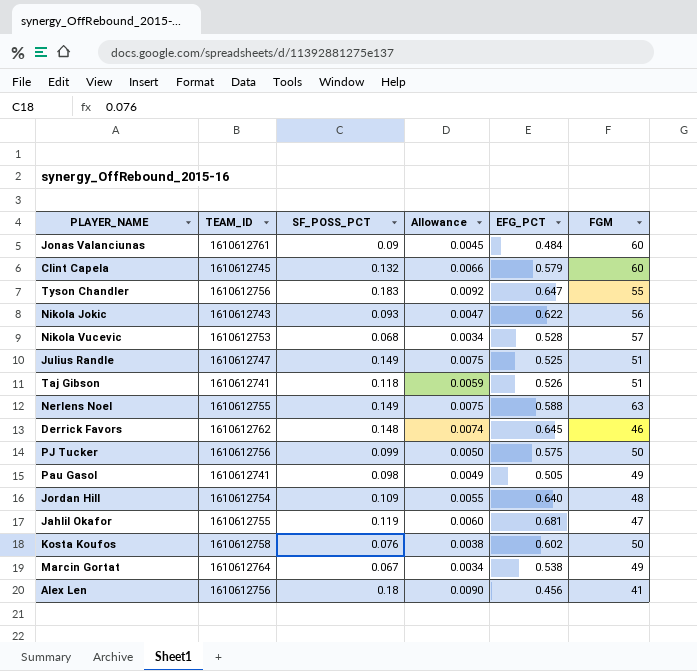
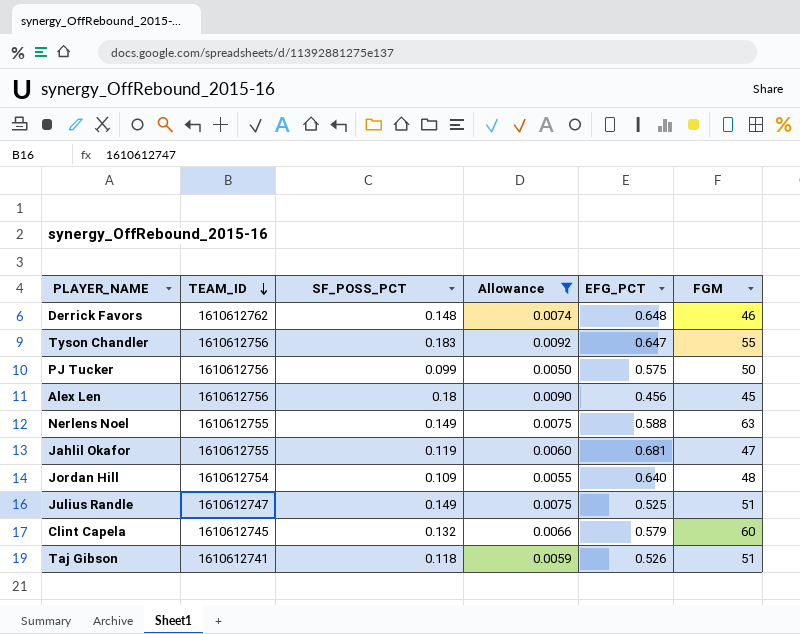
filter: none -> Allowance >= 0.0050
row order: none -> TEAM_ID descending
Derrick Favors | EFG_PCT: 0.645 -> 0.648
Alex Len | FGM: 41 -> 45

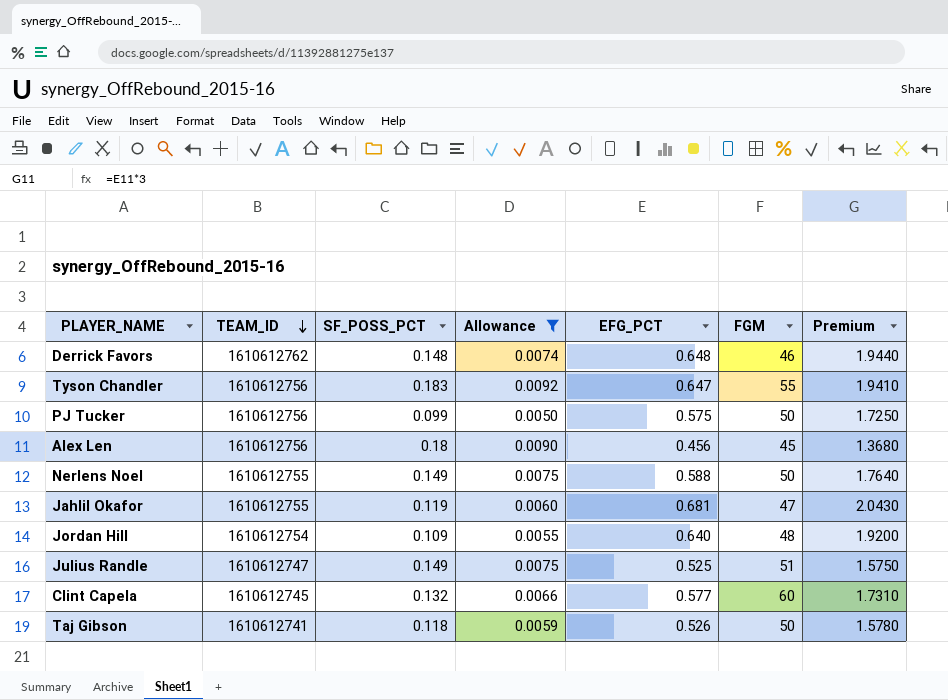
column Premium | formula: none -> [EFG_PCT] * 3
Nerlens Noel | FGM: 63 -> 50
Clint Capela | EFG_PCT: 0.579 -> 0.577
Taj Gibson | FGM: 51 -> 50

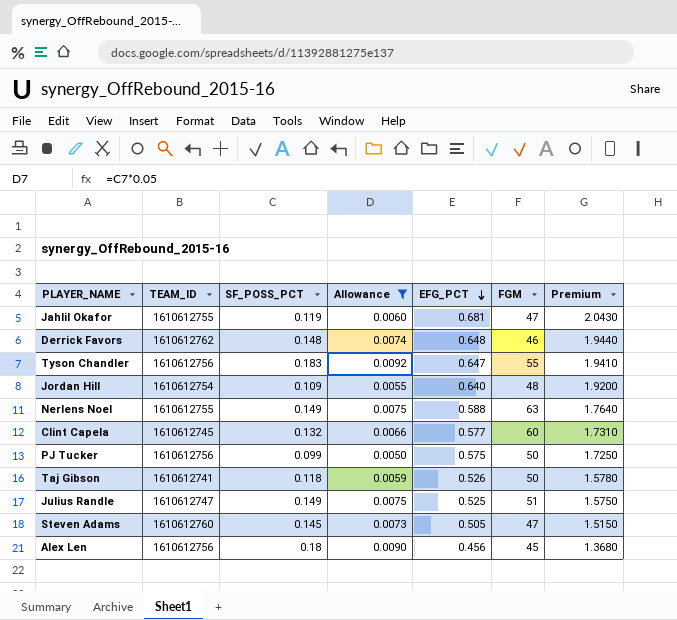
row order: TEAM_ID descending -> EFG_PCT descending
Nerlens Noel | FGM: 50 -> 63
row Steven Adams: none -> 1610612760 | 0.145 | 0.0073 | 0.505 | 47 | 1.5150

